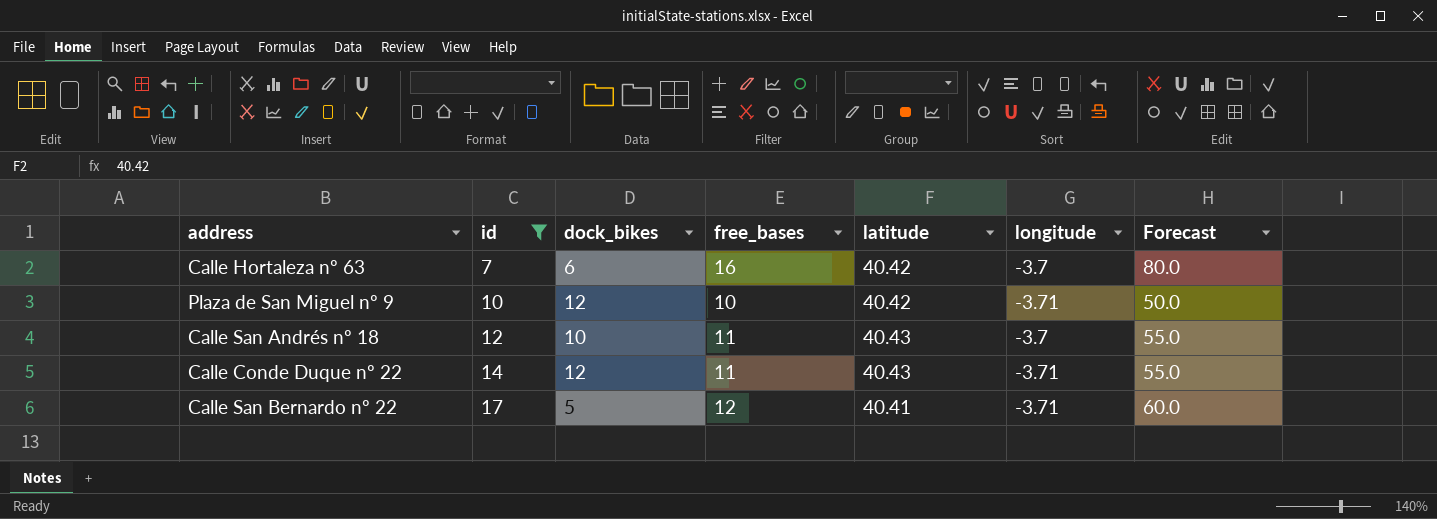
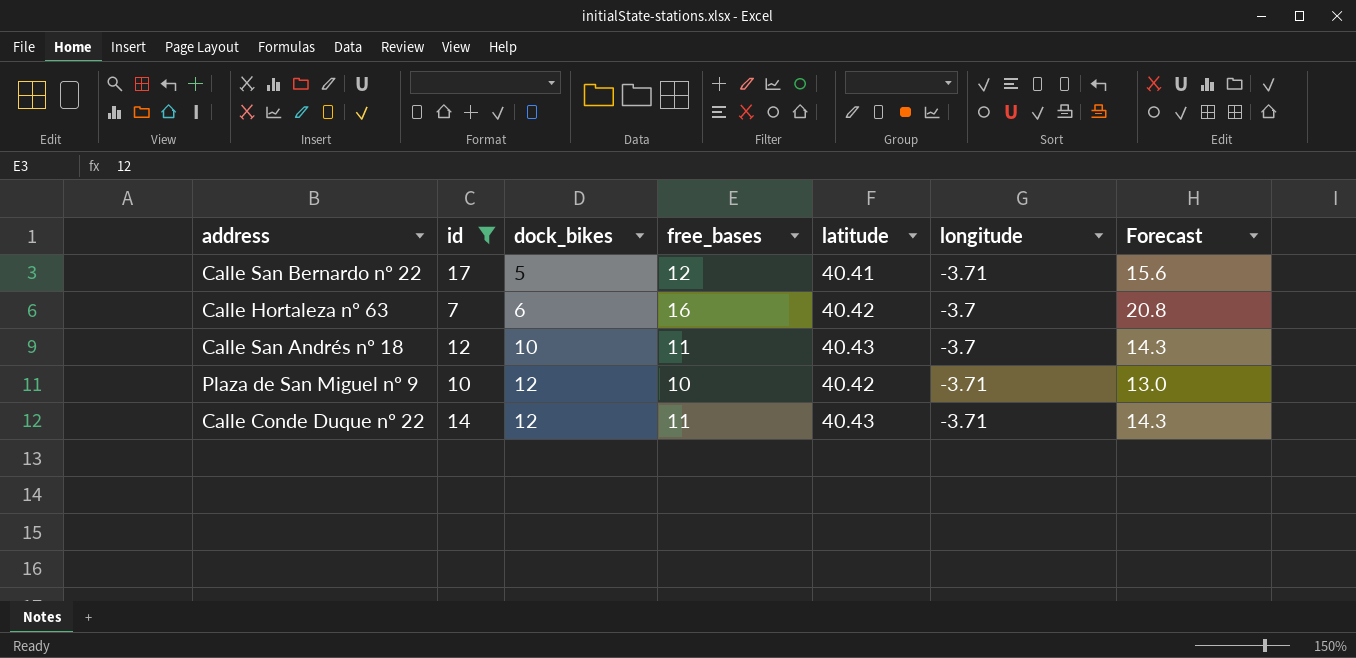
row order: id ascending -> dock_bikes ascending
column Forecast | formula: [free_bases] * 5 -> [free_bases] * 1.3

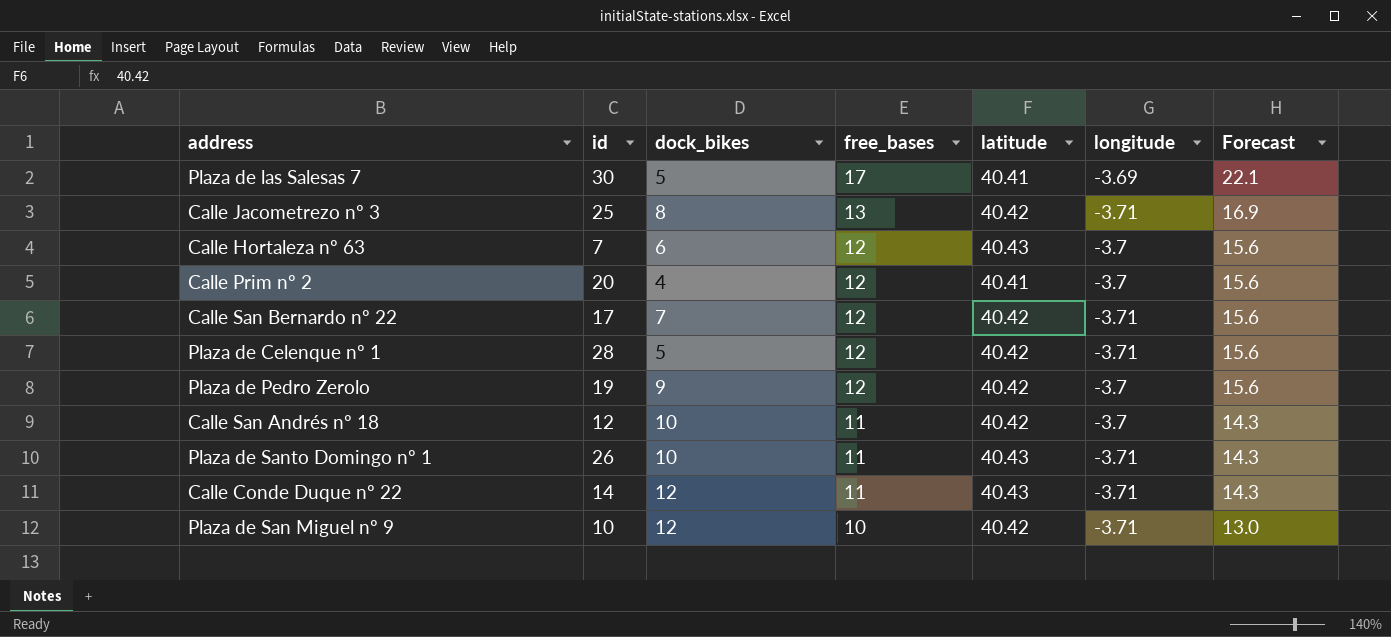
filter: id <= 17 -> none
row order: dock_bikes ascending -> free_bases descending
Calle Hortaleza nº 63 | free_bases: 16 -> 12
Calle Hortaleza nº 63 | latitude: 40.42 -> 40.43
Calle Hortaleza nº 63 | Forecast: 20.8 -> 15.6
Calle San Bernardo nº 22 | dock_bikes: 5 -> 7
Calle San Bernardo nº 22 | latitude: 40.41 -> 40.42
Calle San Andrés nº 18 | latitude: 40.43 -> 40.42

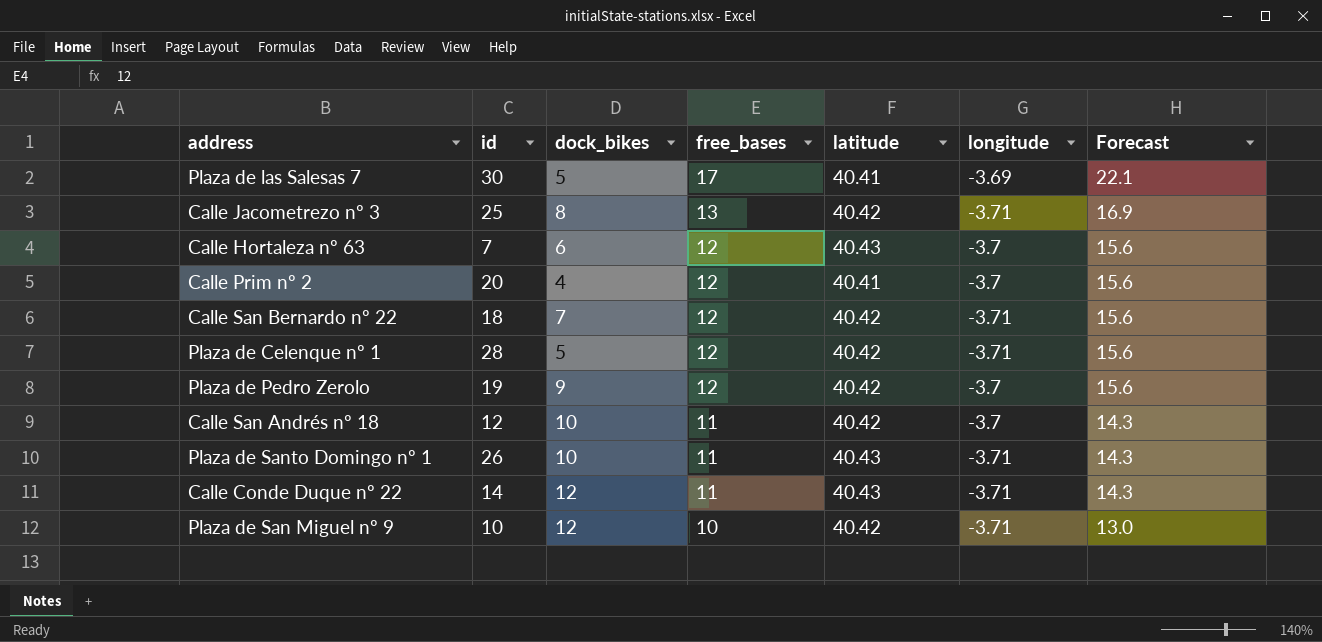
Calle San Bernardo nº 22 | id: 17 -> 18

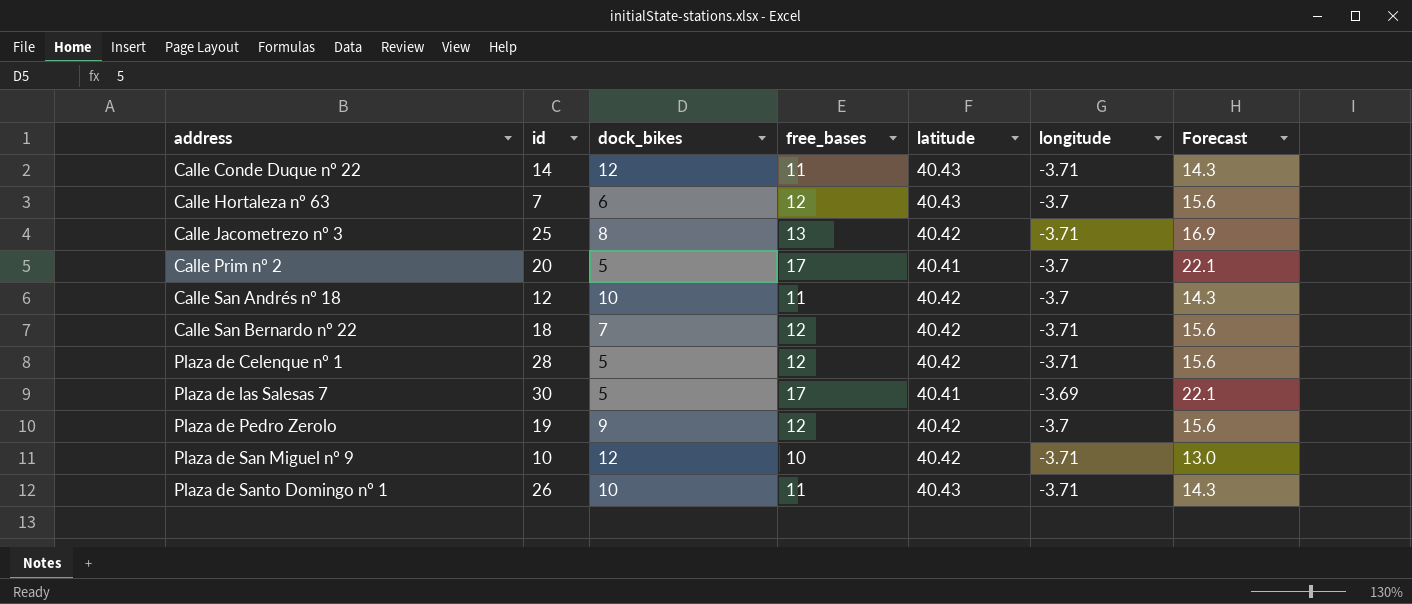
row order: free_bases descending -> address ascending
Calle Prim nº 2 | dock_bikes: 4 -> 5
Calle Prim nº 2 | free_bases: 12 -> 17
Calle Prim nº 2 | Forecast: 15.6 -> 22.1

